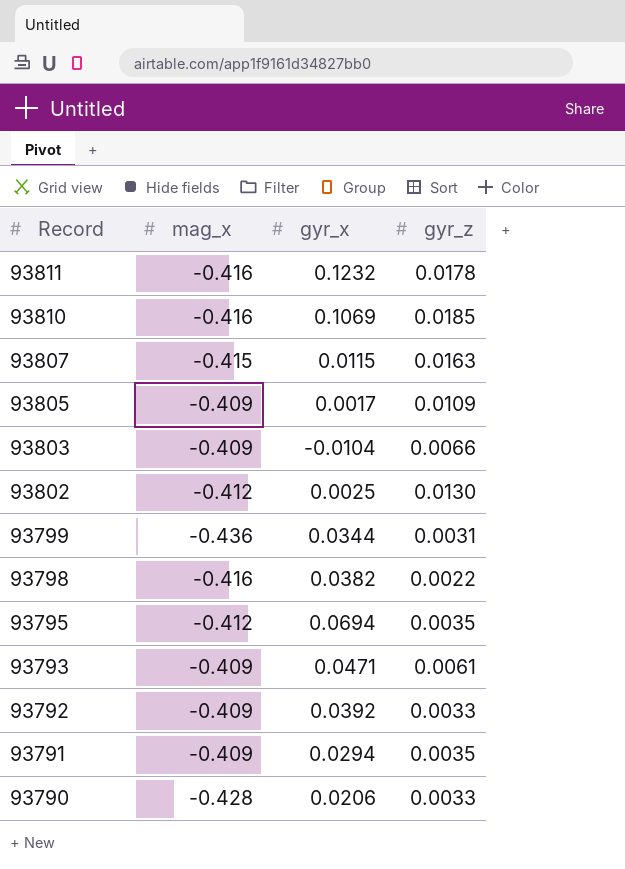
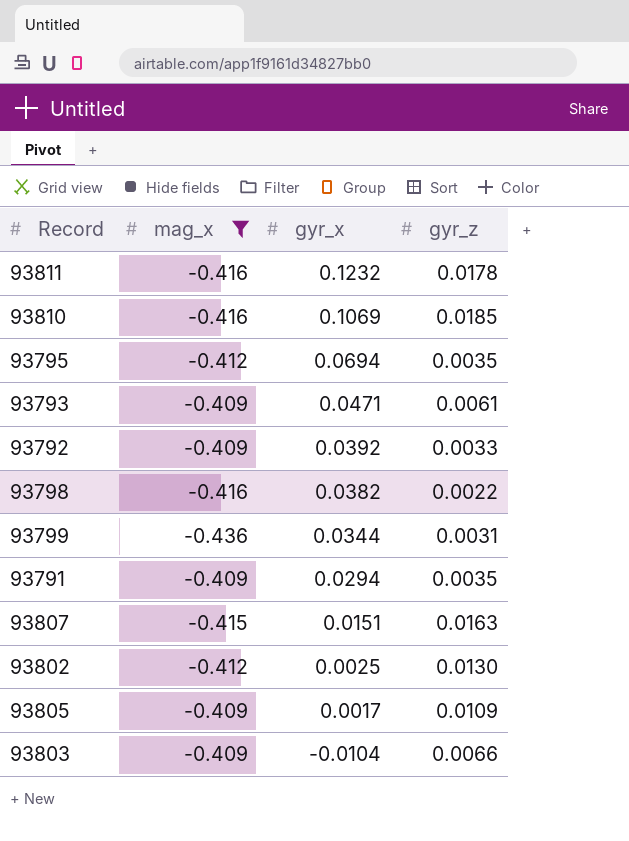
filter: none -> mag_x != -0.428
row order: Record descending -> gyr_x descending
93807 | gyr_x: 0.0115 -> 0.0151

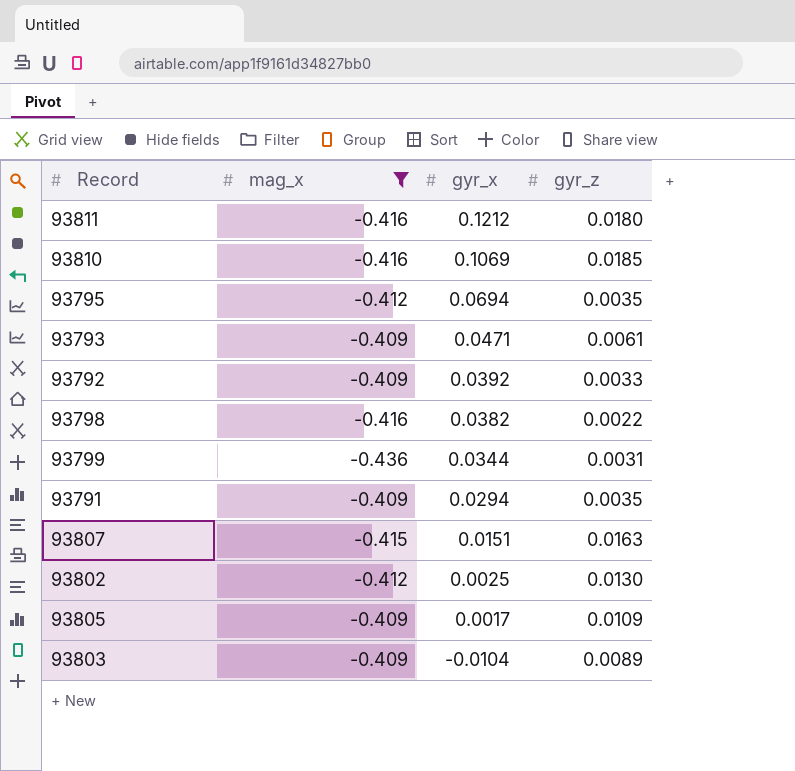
93811 | gyr_x: 0.1232 -> 0.1212
93811 | gyr_z: 0.0178 -> 0.0180
93803 | gyr_z: 0.0066 -> 0.0089

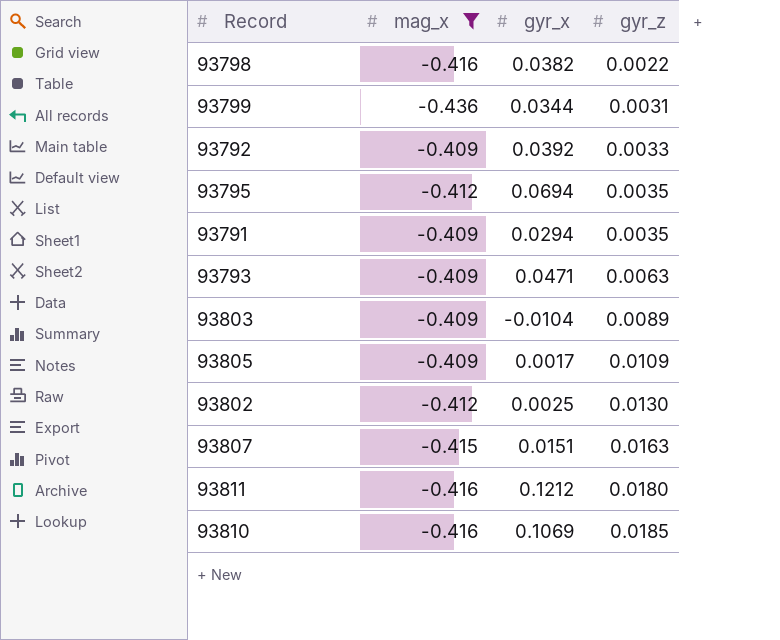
row order: gyr_x descending -> gyr_z ascending
93793 | gyr_z: 0.0061 -> 0.0063

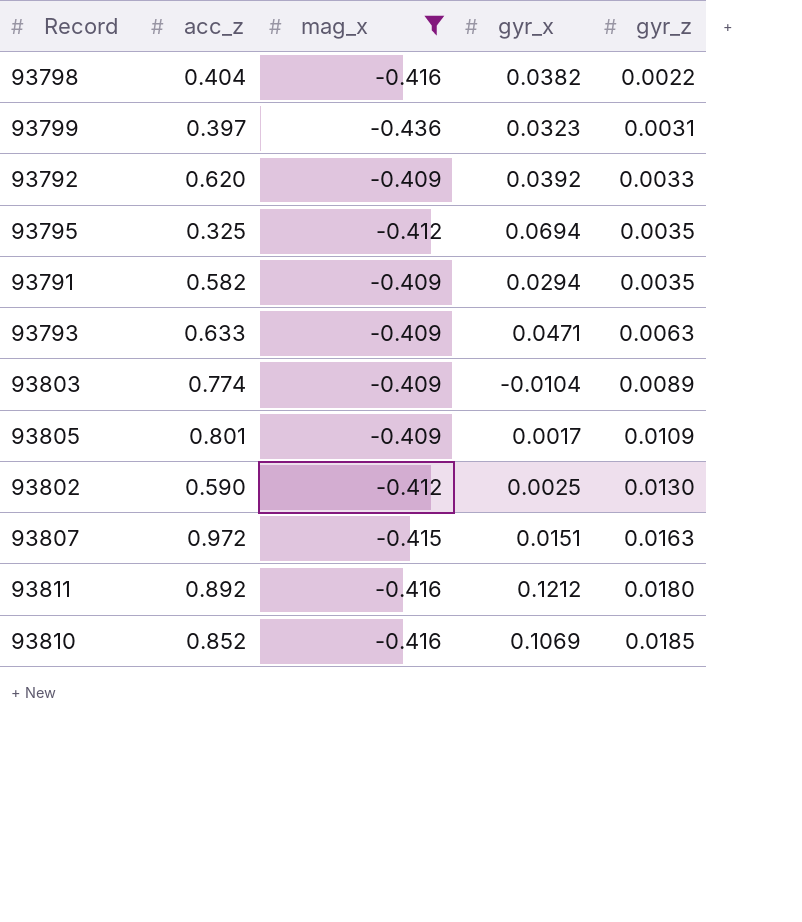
column acc_z | position: none -> 2
93799 | gyr_x: 0.0344 -> 0.0323

